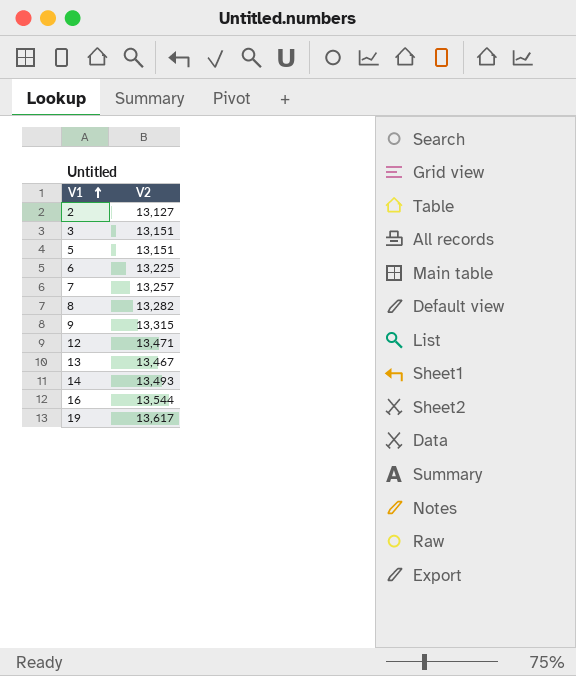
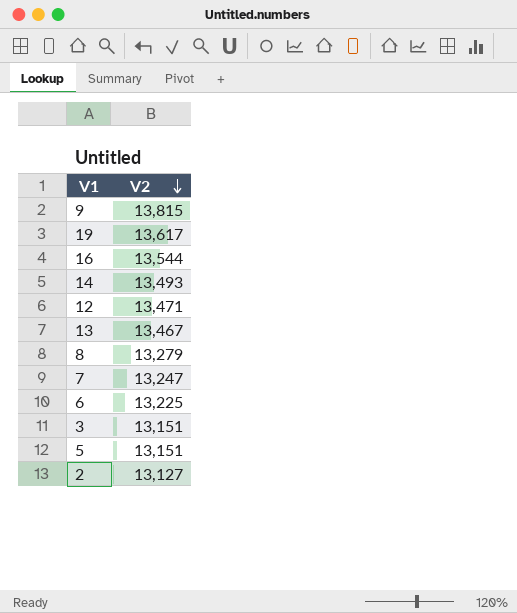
row order: V1 ascending -> V2 descending
9 | V2: 13,315 -> 13,815
8 | V2: 13,282 -> 13,279
7 | V2: 13,257 -> 13,247

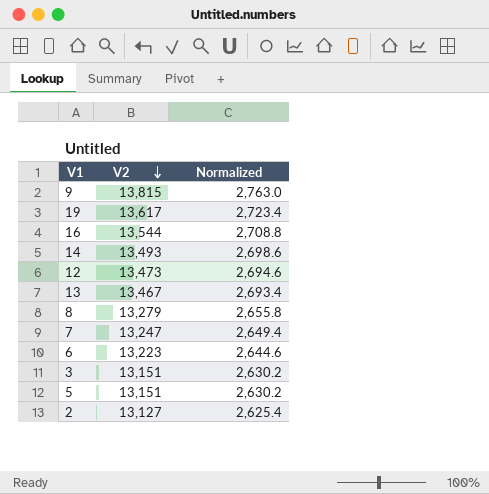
column Normalized | formula: none -> [V2] * 0.2
12 | V2: 13,471 -> 13,473
6 | V2: 13,225 -> 13,223

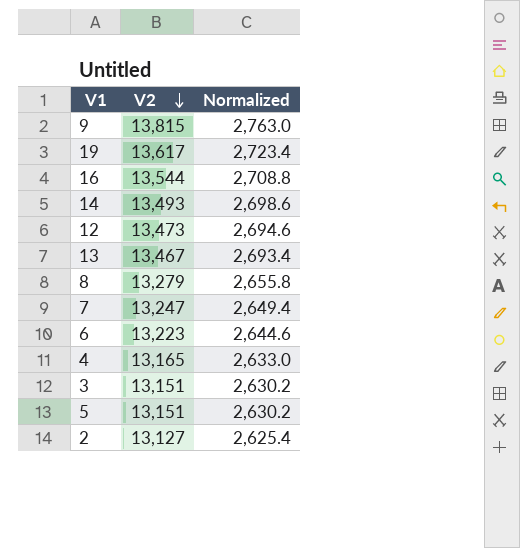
row 4: none -> 13,165 | 2,633.0

